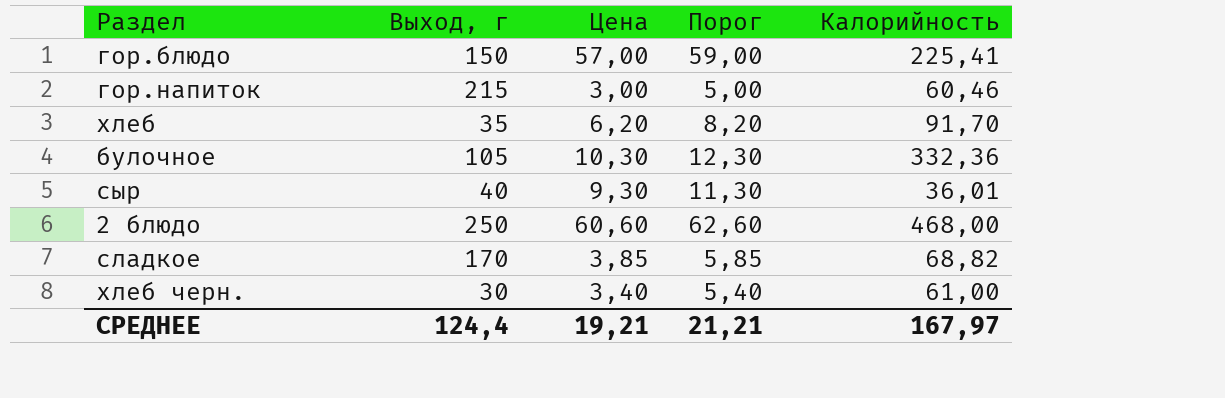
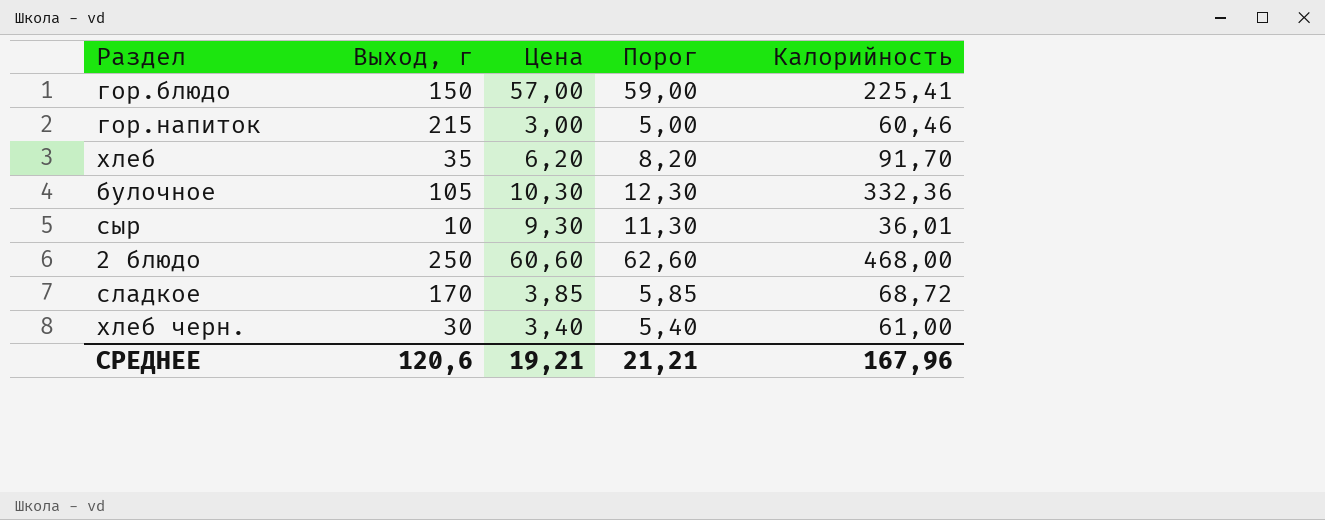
сыр | Выход, г: 40 -> 10
сладкое | Калорийность: 68,82 -> 68,72
СРЕДНЕЕ | Выход, г: 124,4 -> 120,6
СРЕДНЕЕ | Калорийность: 167,97 -> 167,96

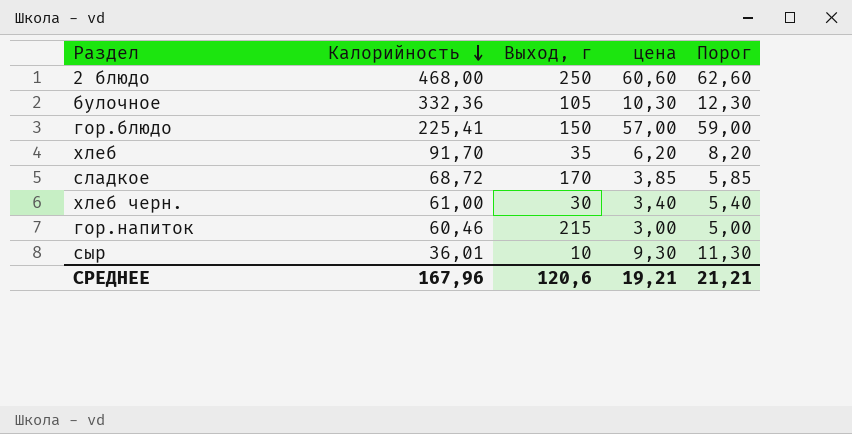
row order: none -> Калорийность descending
column Калорийность | position: 5 -> 2
column name: Цена -> цена

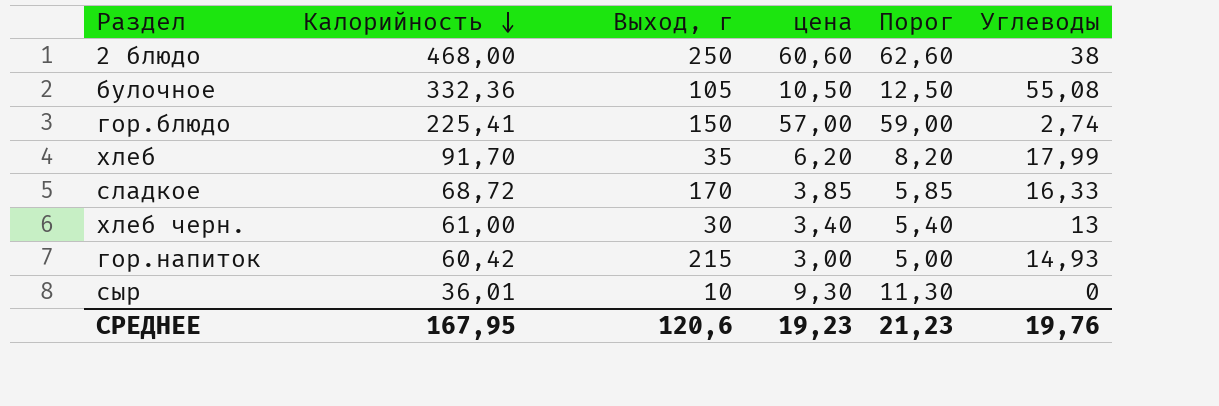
column Углеводы | position: none -> 6
булочное | цена: 10,30 -> 10,50
булочное | Порог: 12,30 -> 12,50
гор.напиток | Калорийность: 60,46 -> 60,42
СРЕДНЕЕ | Калорийность: 167,96 -> 167,95
СРЕДНЕЕ | цена: 19,21 -> 19,23
СРЕДНЕЕ | Порог: 21,21 -> 21,23

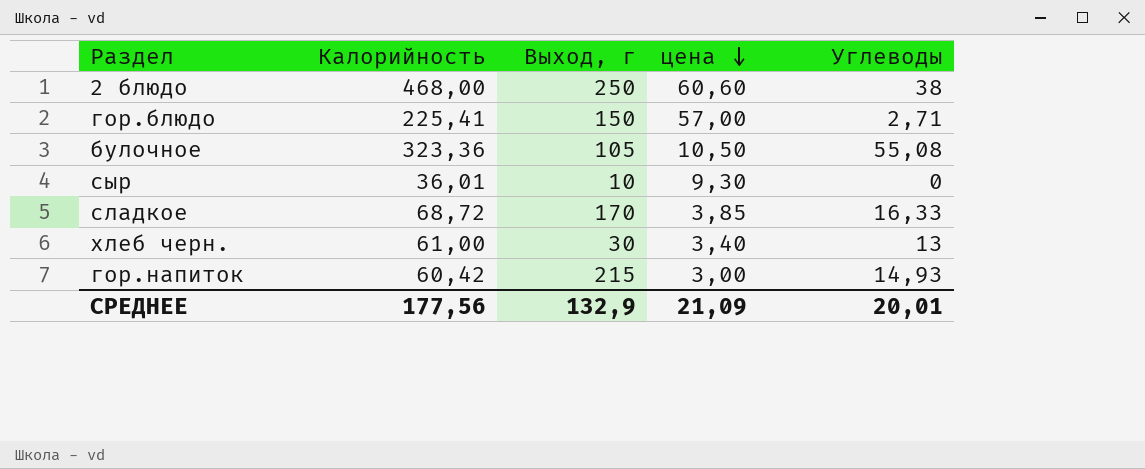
row order: Калорийность descending -> цена descending
column Порог | formula: [цена] + 2 -> none
row хлеб: 91,70 | 35 | 6,20 | 8,20 | 17,99 -> none
гор.блюдо | Углеводы: 2,74 -> 2,71
булочное | Калорийность: 332,36 -> 323,36
СРЕДНЕЕ | Калорийность: 167,95 -> 177,56
СРЕДНЕЕ | Выход, г: 120,6 -> 132,9
СРЕДНЕЕ | цена: 19,23 -> 21,09
СРЕДНЕЕ | Углеводы: 19,76 -> 20,01

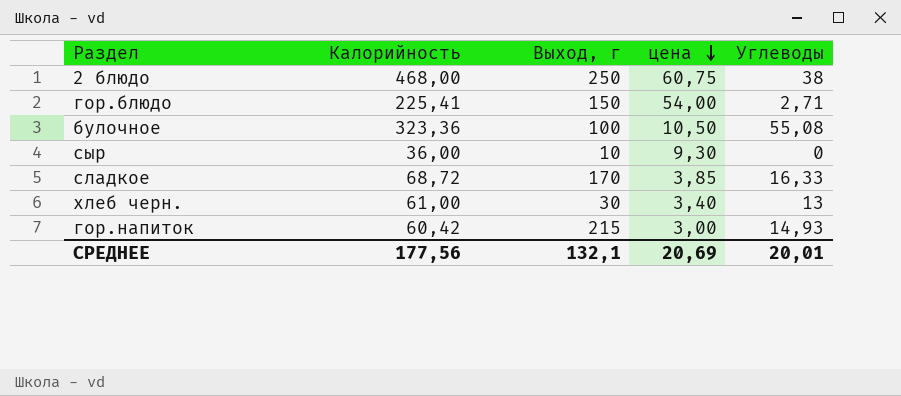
2 блюдо | цена: 60,60 -> 60,75
гор.блюдо | цена: 57,00 -> 54,00
булочное | Выход, г: 105 -> 100
сыр | Калорийность: 36,01 -> 36,00
СРЕДНЕЕ | Выход, г: 132,9 -> 132,1
СРЕДНЕЕ | цена: 21,09 -> 20,69

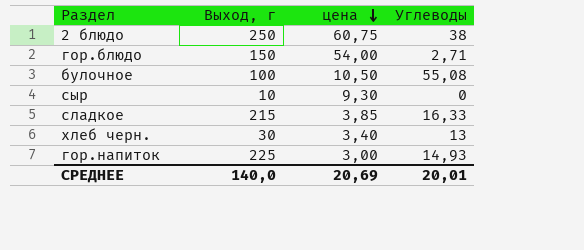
column Калорийность | position: 2 -> none
сладкое | Выход, г: 170 -> 215
гор.напиток | Выход, г: 215 -> 225
СРЕДНЕЕ | Выход, г: 132,1 -> 140,0

